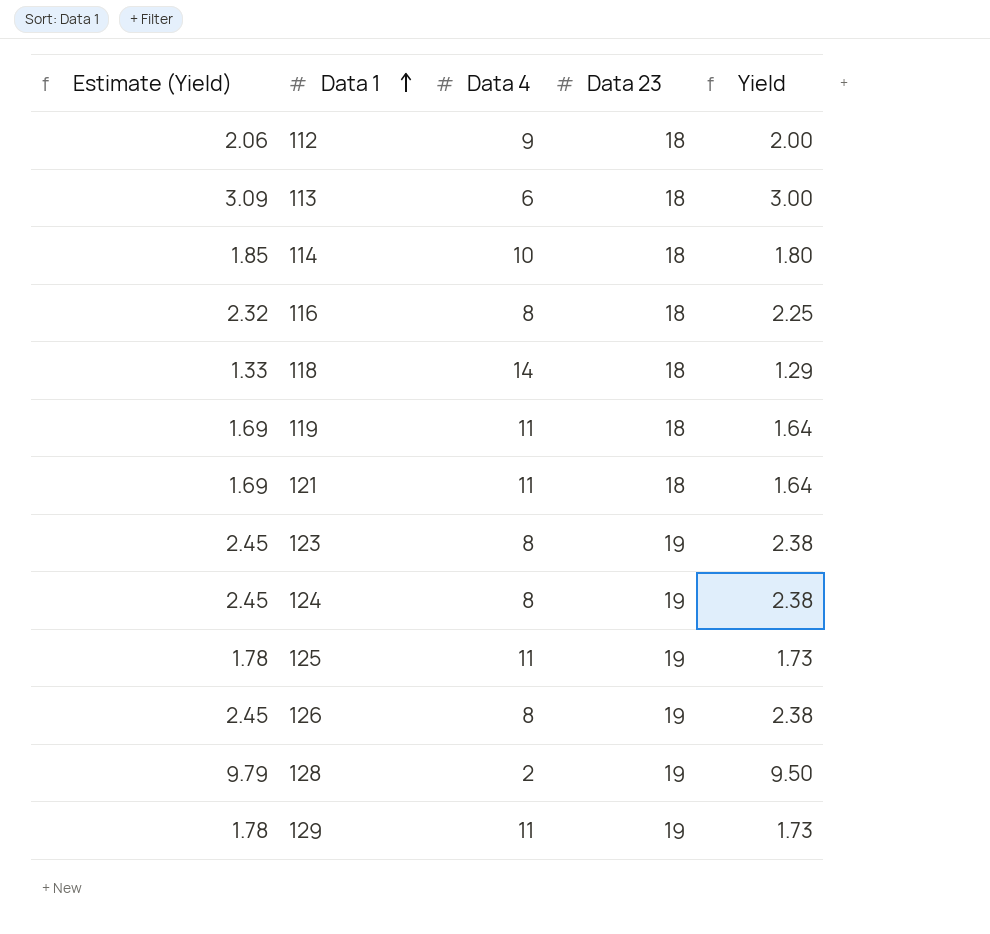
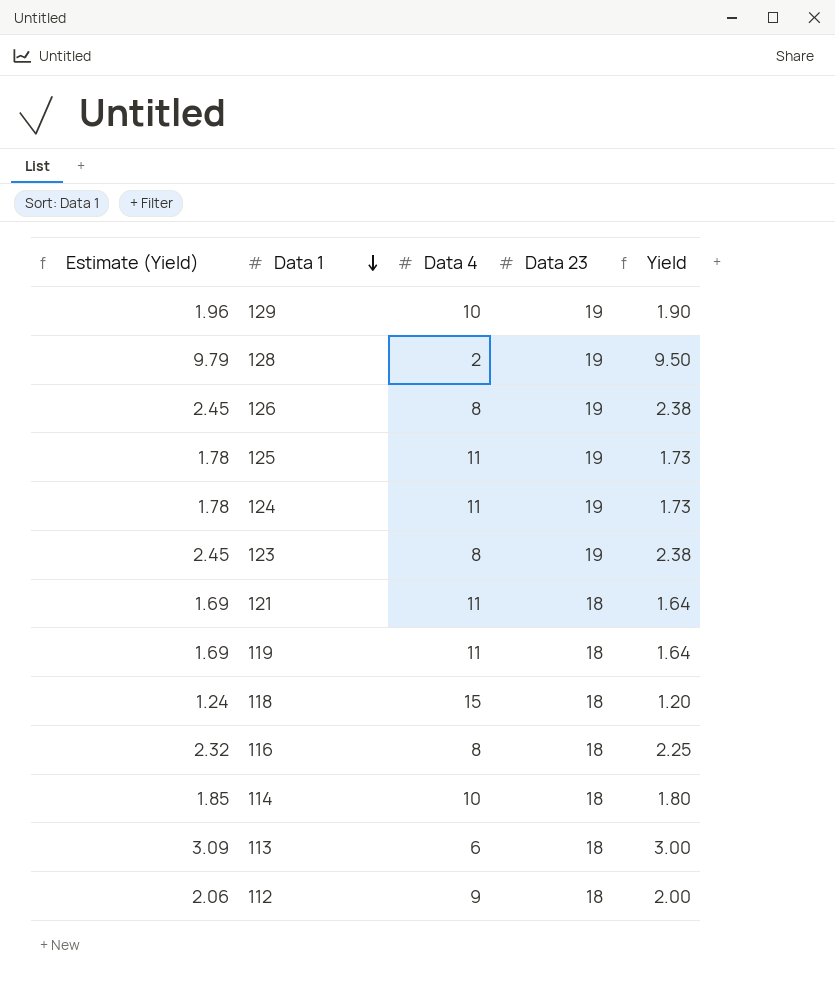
row order: Data 1 ascending -> Data 1 descending
129 | Estimate (Yield): 1.78 -> 1.96
129 | Data 4: 11 -> 10
129 | Yield: 1.73 -> 1.90
124 | Estimate (Yield): 2.45 -> 1.78
124 | Data 4: 8 -> 11
124 | Yield: 2.38 -> 1.73
118 | Estimate (Yield): 1.33 -> 1.24
118 | Data 4: 14 -> 15
118 | Yield: 1.29 -> 1.20

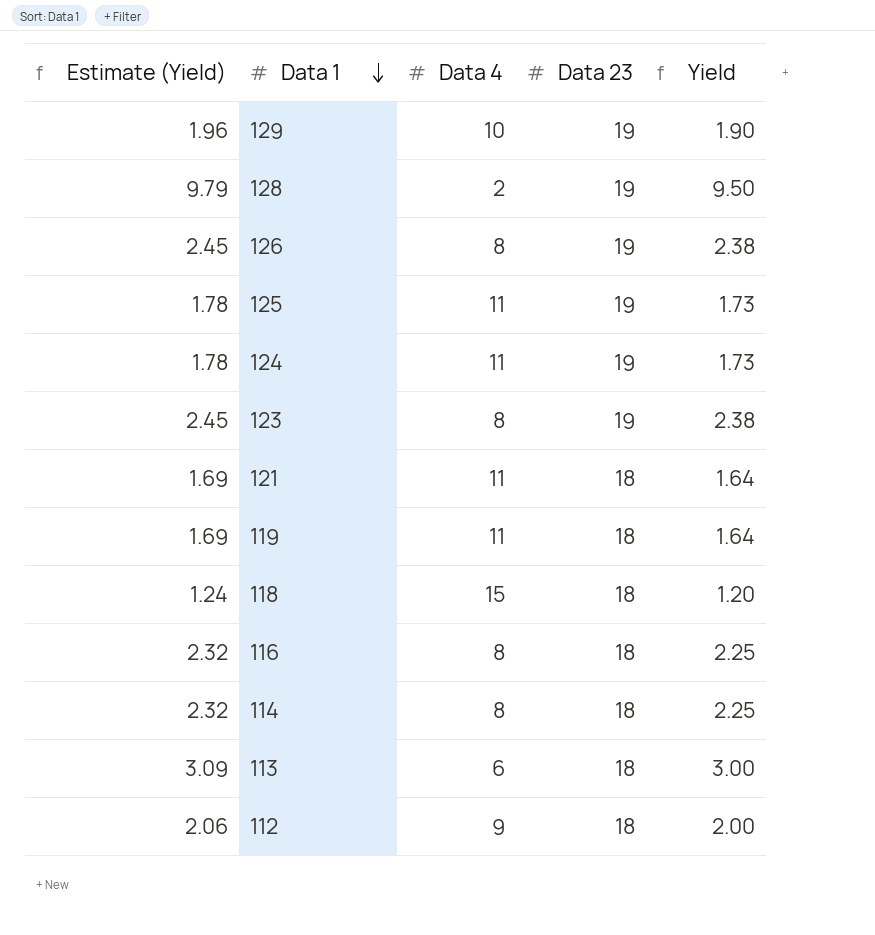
114 | Estimate (Yield): 1.85 -> 2.32
114 | Data 4: 10 -> 8
114 | Yield: 1.80 -> 2.25

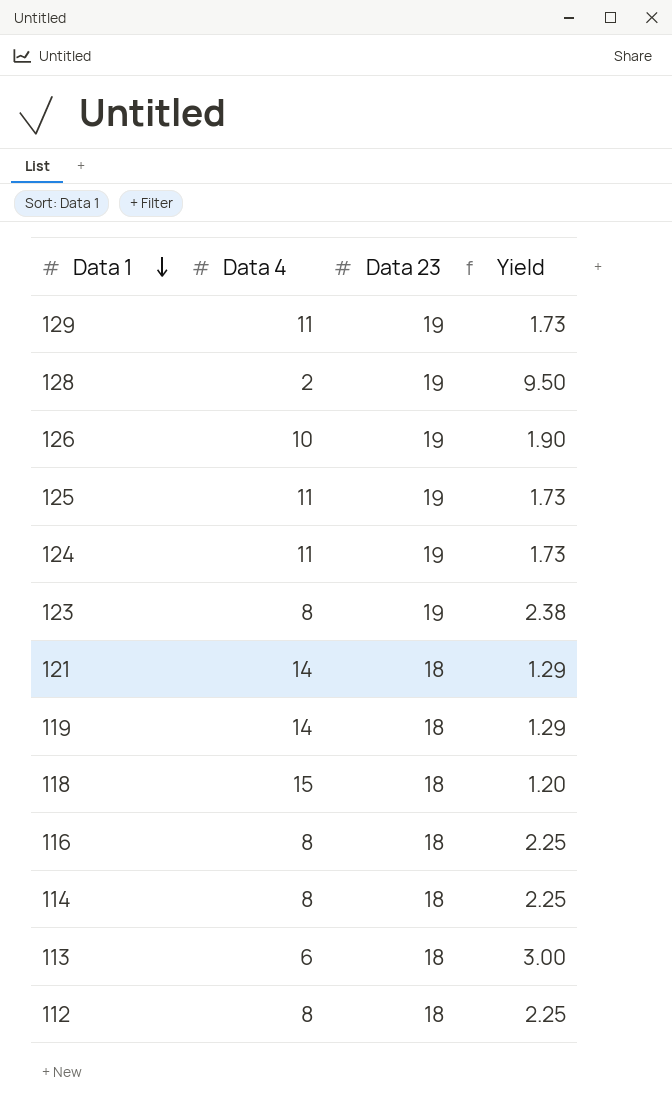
column Estimate (Yield) | formula: [Yield] * 1.03 -> none
129 | Data 4: 10 -> 11
129 | Yield: 1.90 -> 1.73
126 | Data 4: 8 -> 10
126 | Yield: 2.38 -> 1.90
121 | Data 4: 11 -> 14
121 | Yield: 1.64 -> 1.29
119 | Data 4: 11 -> 14
119 | Yield: 1.64 -> 1.29
112 | Data 4: 9 -> 8
112 | Yield: 2.00 -> 2.25

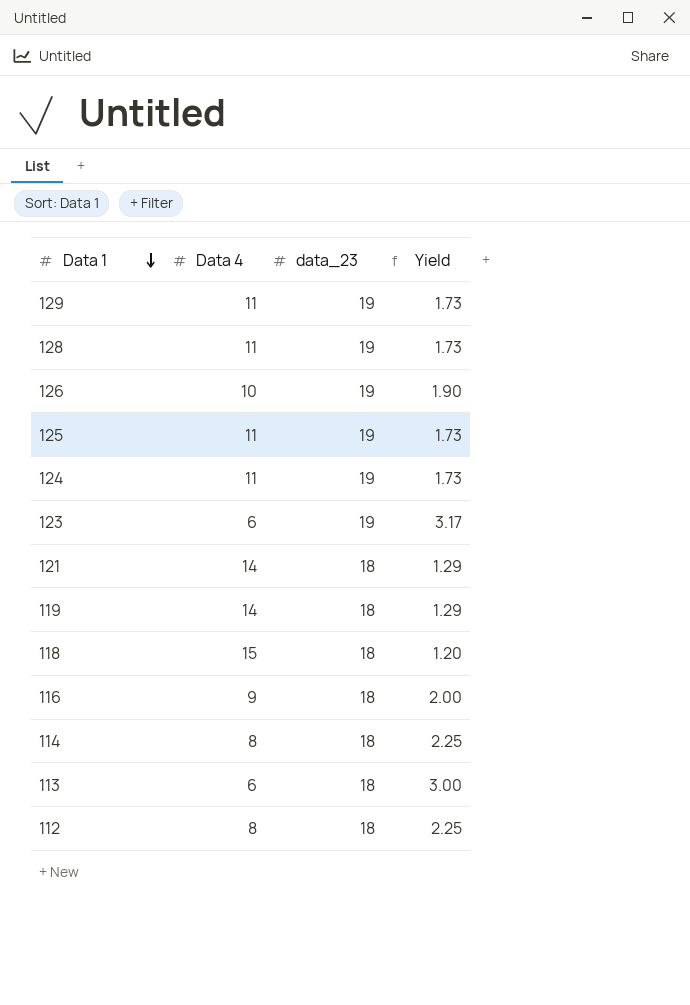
column name: Data 23 -> data_23
128 | Data 4: 2 -> 11
128 | Yield: 9.50 -> 1.73
123 | Data 4: 8 -> 6
123 | Yield: 2.38 -> 3.17
116 | Data 4: 8 -> 9
116 | Yield: 2.25 -> 2.00

